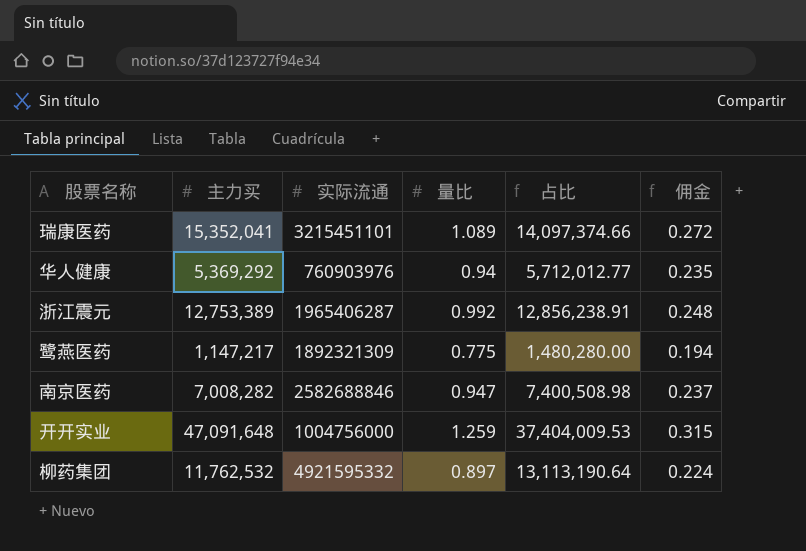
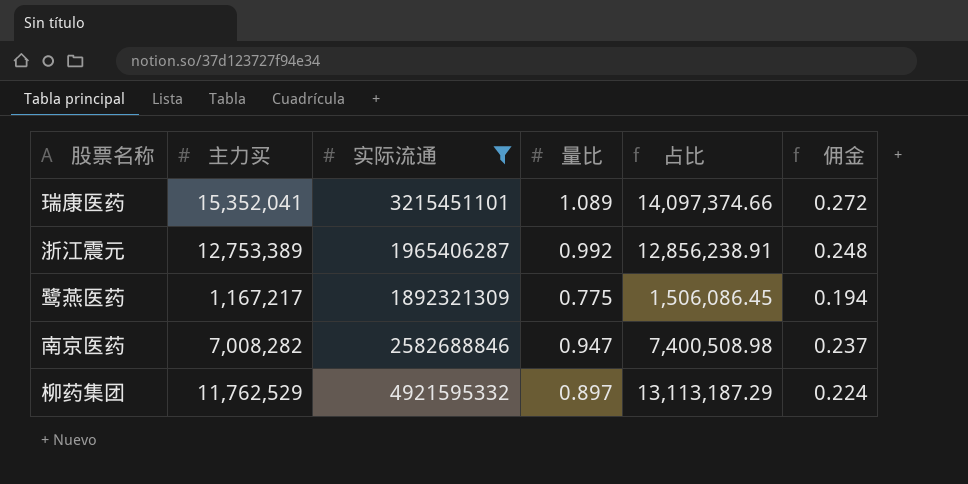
filter: none -> 实际流通 >= 1892321309
鹭燕医药 | 主力买: 1,147,217 -> 1,167,217
鹭燕医药 | 占比: 1,480,280.00 -> 1,506,086.45
柳药集团 | 主力买: 11,762,532 -> 11,762,529
柳药集团 | 占比: 13,113,190.64 -> 13,113,187.29

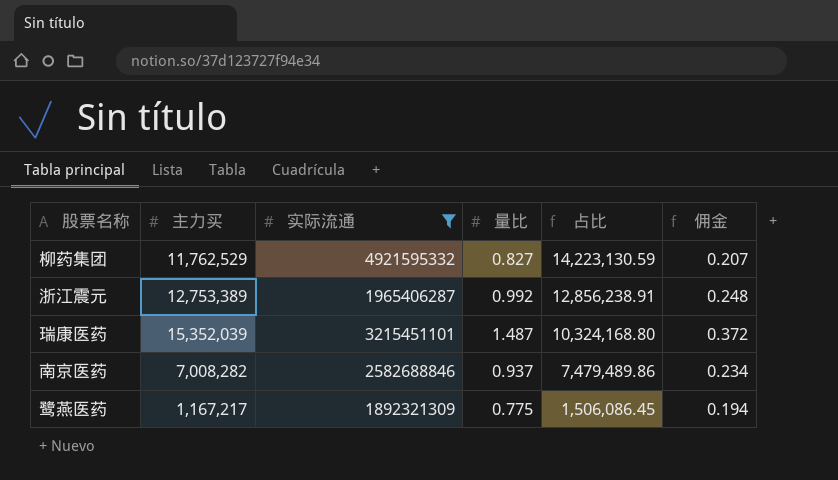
row order: none -> 占比 descending
柳药集团 | 量比: 0.897 -> 0.827
柳药集团 | 占比: 13,113,187.29 -> 14,223,130.59
柳药集团 | 佣金: 0.224 -> 0.207
瑞康医药 | 主力买: 15,352,041 -> 15,352,039
瑞康医药 | 量比: 1.089 -> 1.487
瑞康医药 | 占比: 14,097,374.66 -> 10,324,168.80
瑞康医药 | 佣金: 0.272 -> 0.372
南京医药 | 量比: 0.947 -> 0.937
南京医药 | 占比: 7,400,508.98 -> 7,479,489.86
南京医药 | 佣金: 0.237 -> 0.234

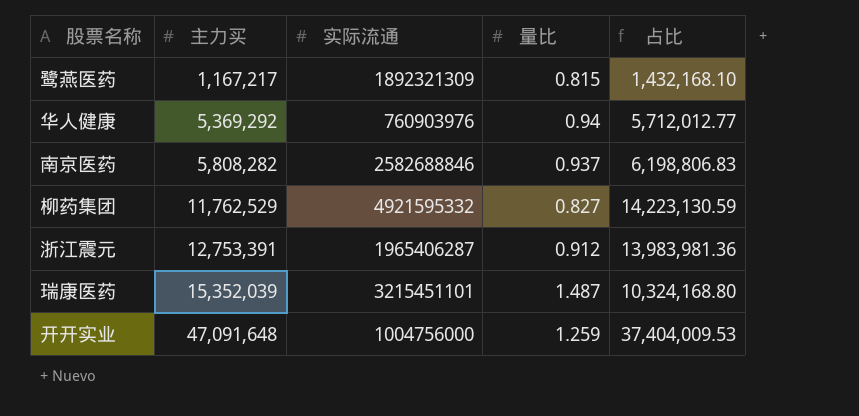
filter: 实际流通 >= 1892321309 -> none
row order: 占比 descending -> 主力买 ascending
column 佣金 | formula: [量比] * 0.25 -> none
鹭燕医药 | 量比: 0.775 -> 0.815
鹭燕医药 | 占比: 1,506,086.45 -> 1,432,168.10
南京医药 | 主力买: 7,008,282 -> 5,808,282
南京医药 | 占比: 7,479,489.86 -> 6,198,806.83
浙江震元 | 主力买: 12,753,389 -> 12,753,391
浙江震元 | 量比: 0.992 -> 0.912
浙江震元 | 占比: 12,856,238.91 -> 13,983,981.36

